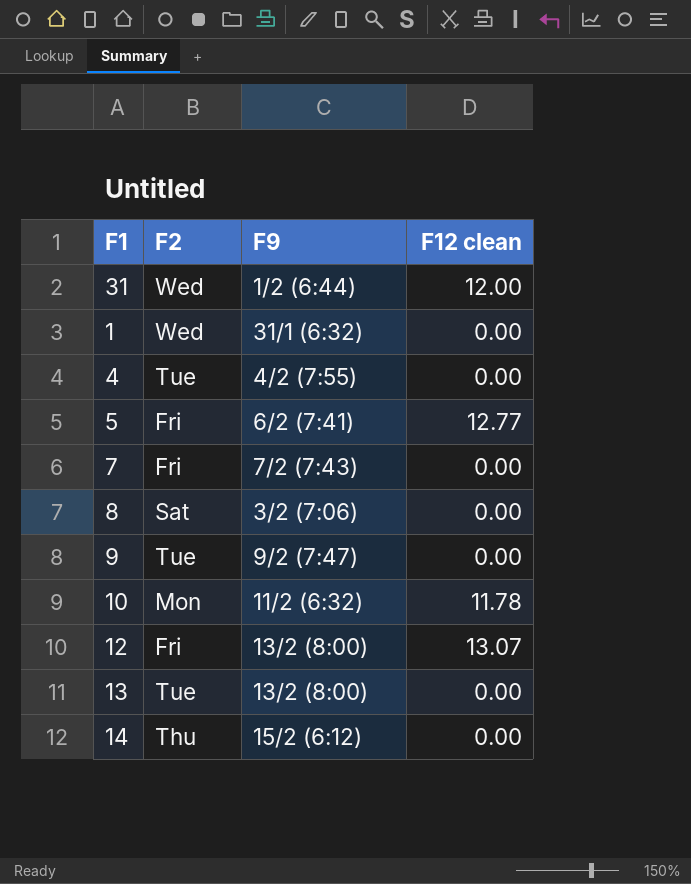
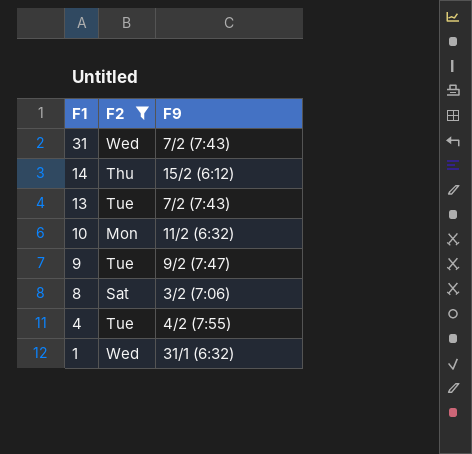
filter: none -> F2 != Fri
row order: none -> F1 descending
column F12 clean | position: 4 -> none
31 | F9: 1/2 (6:44) -> 7/2 (7:43)
13 | F9: 13/2 (8:00) -> 7/2 (7:43)

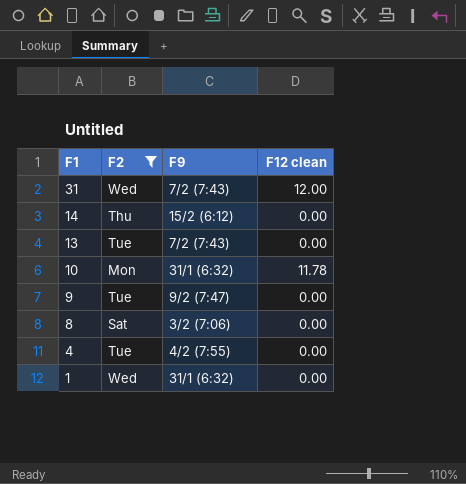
column F12 clean | position: none -> 4
10 | F9: 11/2 (6:32) -> 31/1 (6:32)

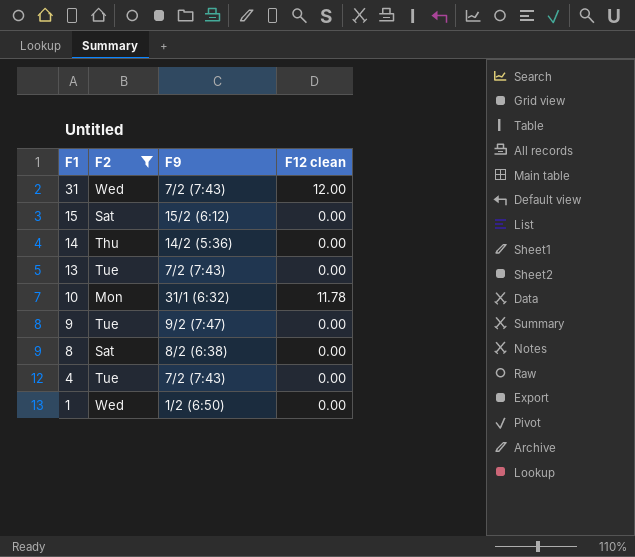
row 15: none -> Sat | 15/2 (6:12) | 0.00
14 | F9: 15/2 (6:12) -> 14/2 (5:36)
8 | F9: 3/2 (7:06) -> 8/2 (6:38)
4 | F9: 4/2 (7:55) -> 7/2 (7:43)
1 | F9: 31/1 (6:32) -> 1/2 (6:50)

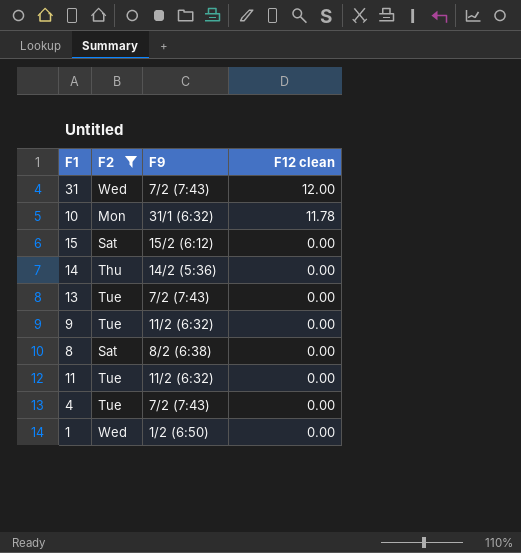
row order: F1 descending -> F12 clean descending
9 | F9: 9/2 (7:47) -> 11/2 (6:32)
row 11: none -> Tue | 11/2 (6:32) | 0.00

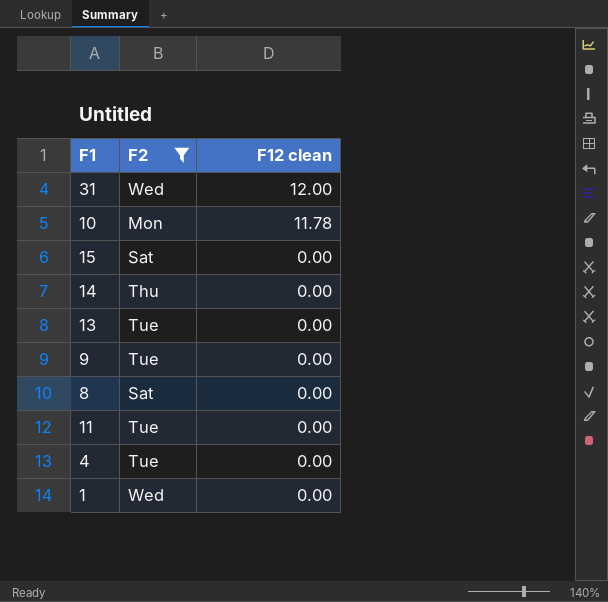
column F9 | position: 3 -> none

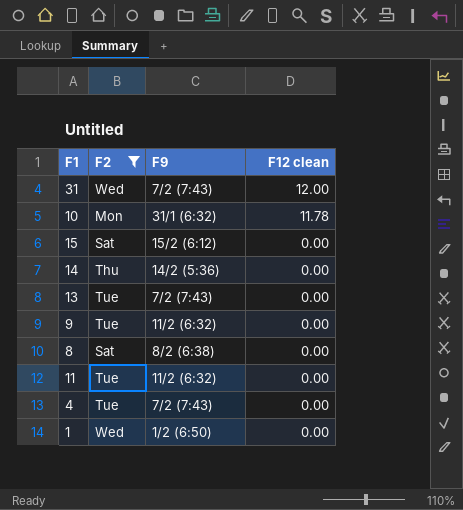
column F9 | position: none -> 3

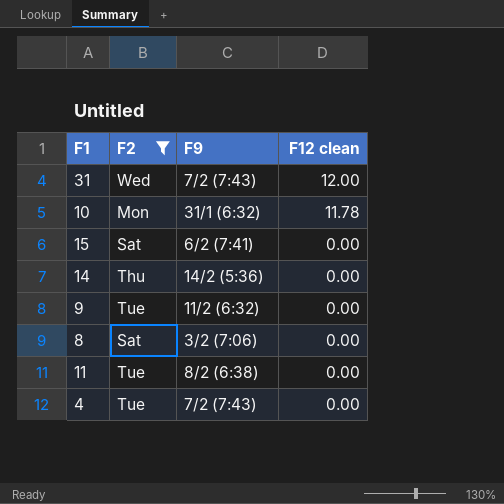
row 13: Tue | 7/2 (7:43) | 0.00 -> none
row 1: Wed | 1/2 (6:50) | 0.00 -> none
15 | F9: 15/2 (6:12) -> 6/2 (7:41)
8 | F9: 8/2 (6:38) -> 3/2 (7:06)
11 | F9: 11/2 (6:32) -> 8/2 (6:38)

